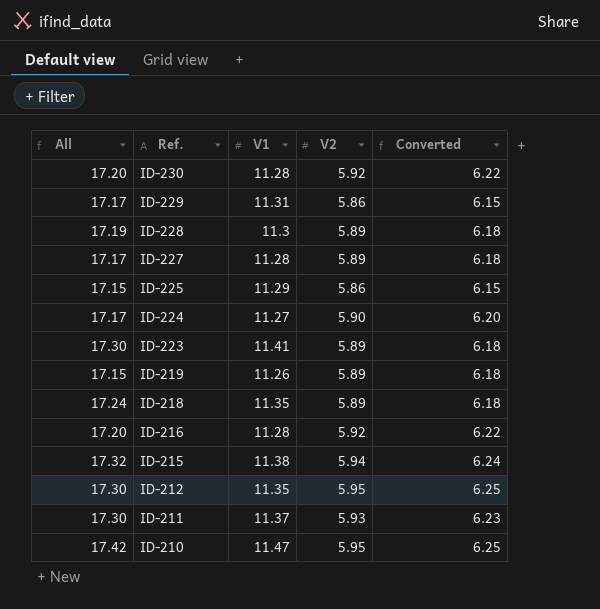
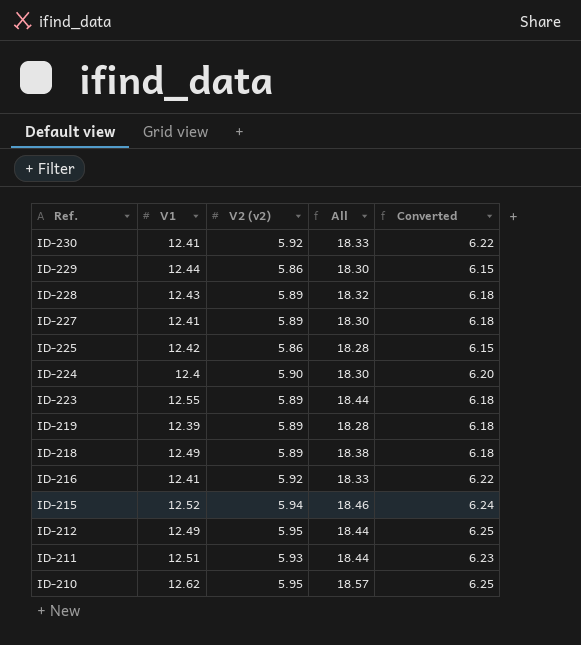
column name: V2 -> V2 (v2)
column All | position: 1 -> 4
ID-230 | V1: 11.28 -> 12.41
ID-230 | All: 17.20 -> 18.33
ID-229 | V1: 11.31 -> 12.44
ID-229 | All: 17.17 -> 18.30
ID-228 | V1: 11.3 -> 12.43
ID-228 | All: 17.19 -> 18.32
ID-227 | V1: 11.28 -> 12.41
ID-227 | All: 17.17 -> 18.30
ID-225 | V1: 11.29 -> 12.42
ID-225 | All: 17.15 -> 18.28
ID-224 | V1: 11.27 -> 12.4
ID-224 | All: 17.17 -> 18.30
ID-223 | V1: 11.41 -> 12.55
ID-223 | All: 17.30 -> 18.44
ID-219 | V1: 11.26 -> 12.39
ID-219 | All: 17.15 -> 18.28
ID-218 | V1: 11.35 -> 12.49
ID-218 | All: 17.24 -> 18.38
ID-216 | V1: 11.28 -> 12.41
ID-216 | All: 17.20 -> 18.33
ID-215 | V1: 11.38 -> 12.52
ID-215 | All: 17.32 -> 18.46
ID-212 | V1: 11.35 -> 12.49
ID-212 | All: 17.30 -> 18.44
ID-211 | V1: 11.37 -> 12.51
ID-211 | All: 17.30 -> 18.44
ID-210 | V1: 11.47 -> 12.62
ID-210 | All: 17.42 -> 18.57

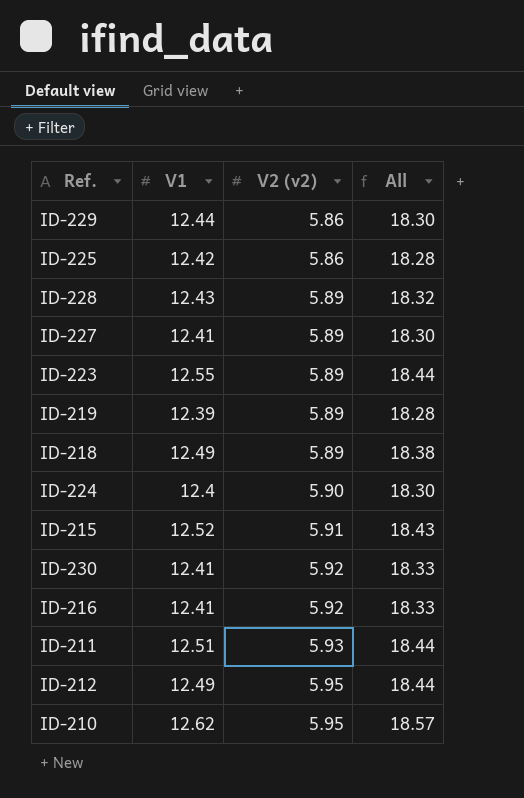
row order: Ref. descending -> V2 (v2) ascending
column Converted | formula: [V2 (v2)] * 1.05 -> none
ID-215 | V2 (v2): 5.94 -> 5.91
ID-215 | All: 18.46 -> 18.43

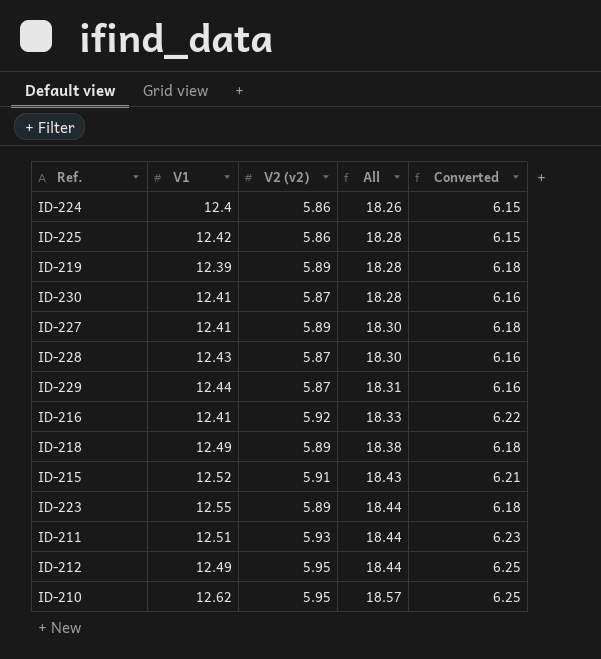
row order: V2 (v2) ascending -> All ascending
column Converted | formula: none -> [V2 (v2)] * 1.05
ID-224 | V2 (v2): 5.90 -> 5.86
ID-224 | All: 18.30 -> 18.26
ID-230 | V2 (v2): 5.92 -> 5.87
ID-230 | All: 18.33 -> 18.28
ID-228 | V2 (v2): 5.89 -> 5.87
ID-228 | All: 18.32 -> 18.30
ID-229 | V2 (v2): 5.86 -> 5.87
ID-229 | All: 18.30 -> 18.31

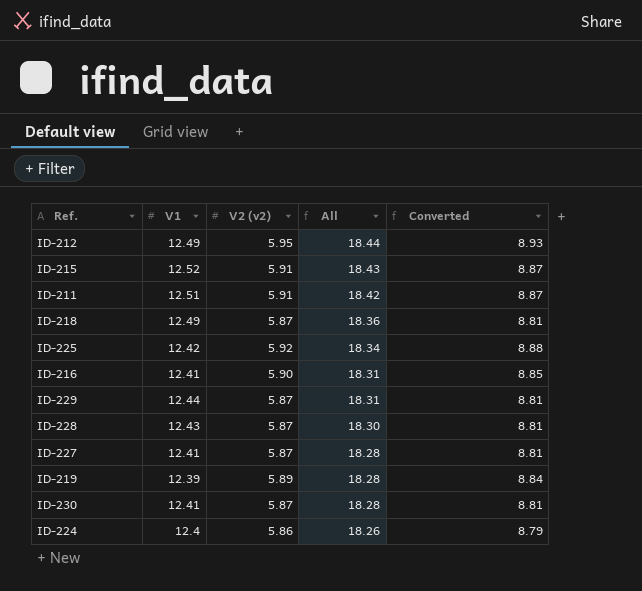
row order: All ascending -> All descending
column Converted | formula: [V2 (v2)] * 1.05 -> [V2 (v2)] * 1.5
row ID-223: 12.55 | 5.89 | 18.44 | 6.18 -> none
row ID-210: 12.62 | 5.95 | 18.57 | 6.25 -> none
ID-211 | V2 (v2): 5.93 -> 5.91
ID-211 | All: 18.44 -> 18.42
ID-218 | V2 (v2): 5.89 -> 5.87
ID-218 | All: 18.38 -> 18.36
ID-225 | V2 (v2): 5.86 -> 5.92
ID-225 | All: 18.28 -> 18.34
ID-216 | V2 (v2): 5.92 -> 5.90
ID-216 | All: 18.33 -> 18.31
ID-227 | V2 (v2): 5.89 -> 5.87
ID-227 | All: 18.30 -> 18.28

